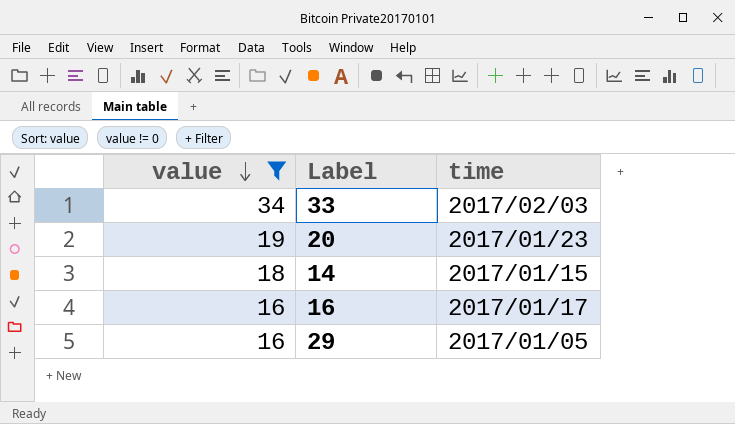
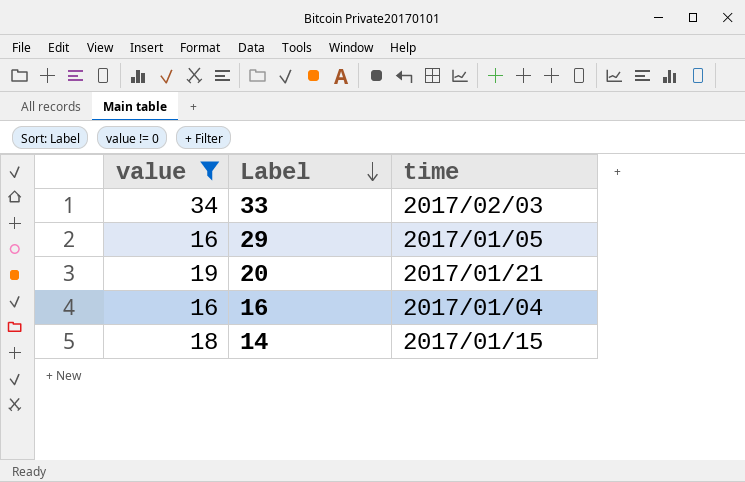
row order: value descending -> Label descending
20 | time: 2017/01/23 -> 2017/01/21
16 | time: 2017/01/17 -> 2017/01/04

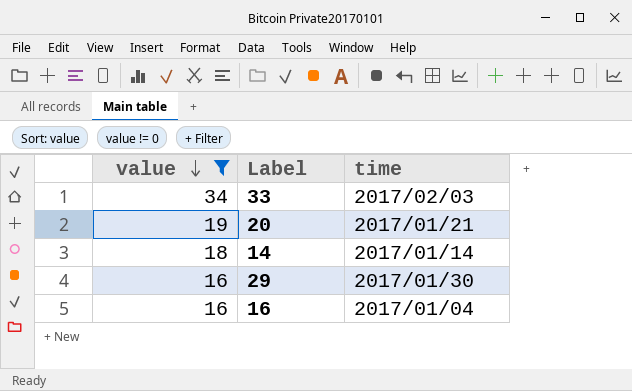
row order: Label descending -> value descending
14 | time: 2017/01/15 -> 2017/01/14
29 | time: 2017/01/05 -> 2017/01/30

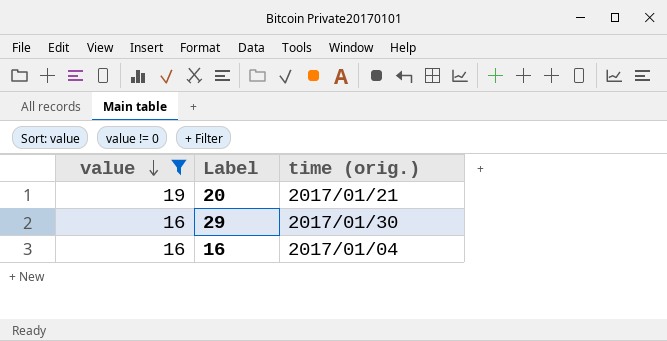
column name: time -> time (orig.)
row 33: 34 | 2017/02/03 -> none
row 14: 18 | 2017/01/14 -> none

